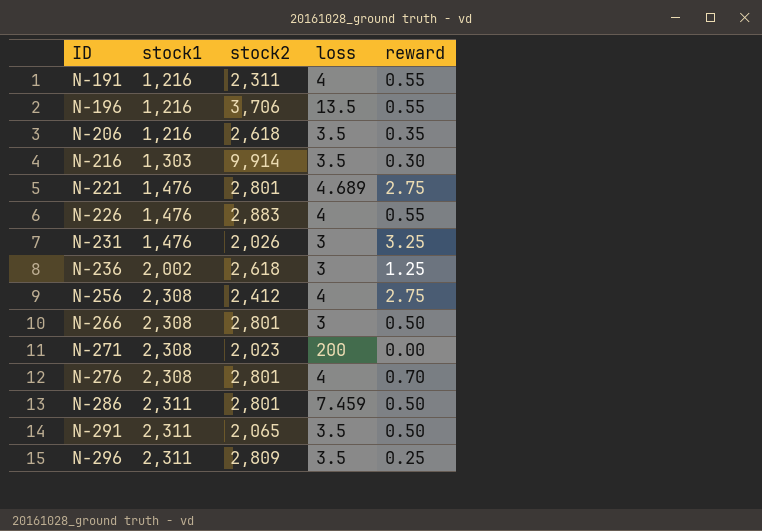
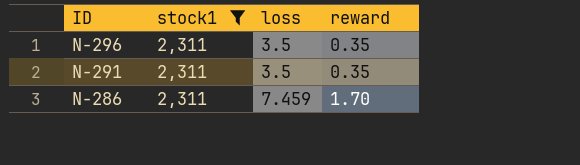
filter: none -> stock1 = 2,311
row order: ID ascending -> ID descending
column stock2 | position: 3 -> none
N-296 | reward: 0.25 -> 0.35
N-291 | reward: 0.50 -> 0.35
N-286 | reward: 0.50 -> 1.70

